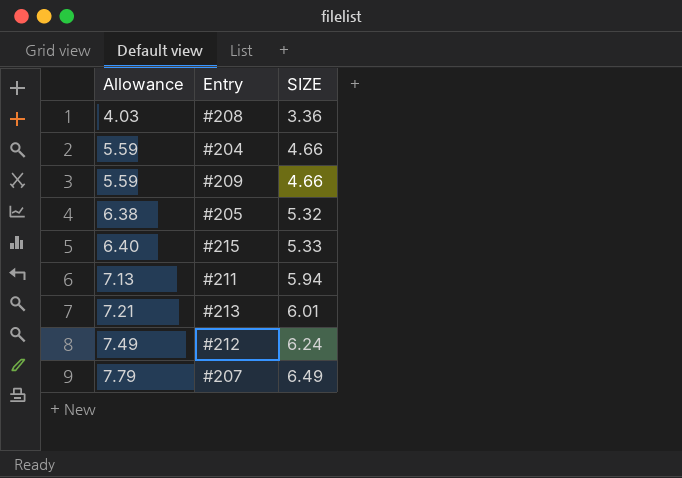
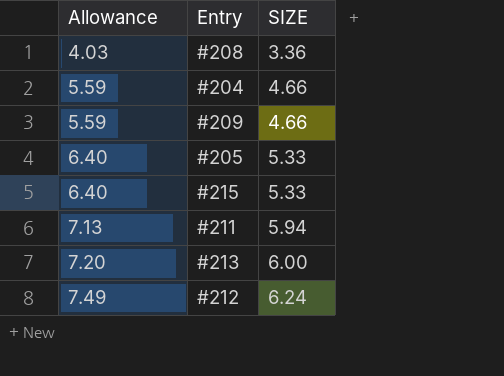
row #207: 7.79 | 6.49 -> none
#205 | Allowance: 6.38 -> 6.40
#205 | SIZE: 5.32 -> 5.33
#213 | Allowance: 7.21 -> 7.20
#213 | SIZE: 6.01 -> 6.00

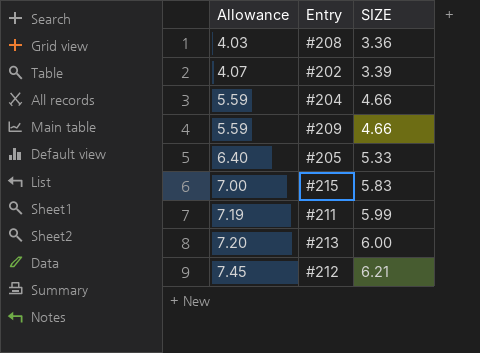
row #202: none -> 4.07 | 3.39
#215 | Allowance: 6.40 -> 7.00
#215 | SIZE: 5.33 -> 5.83
#211 | Allowance: 7.13 -> 7.19
#211 | SIZE: 5.94 -> 5.99
#212 | Allowance: 7.49 -> 7.45
#212 | SIZE: 6.24 -> 6.21

